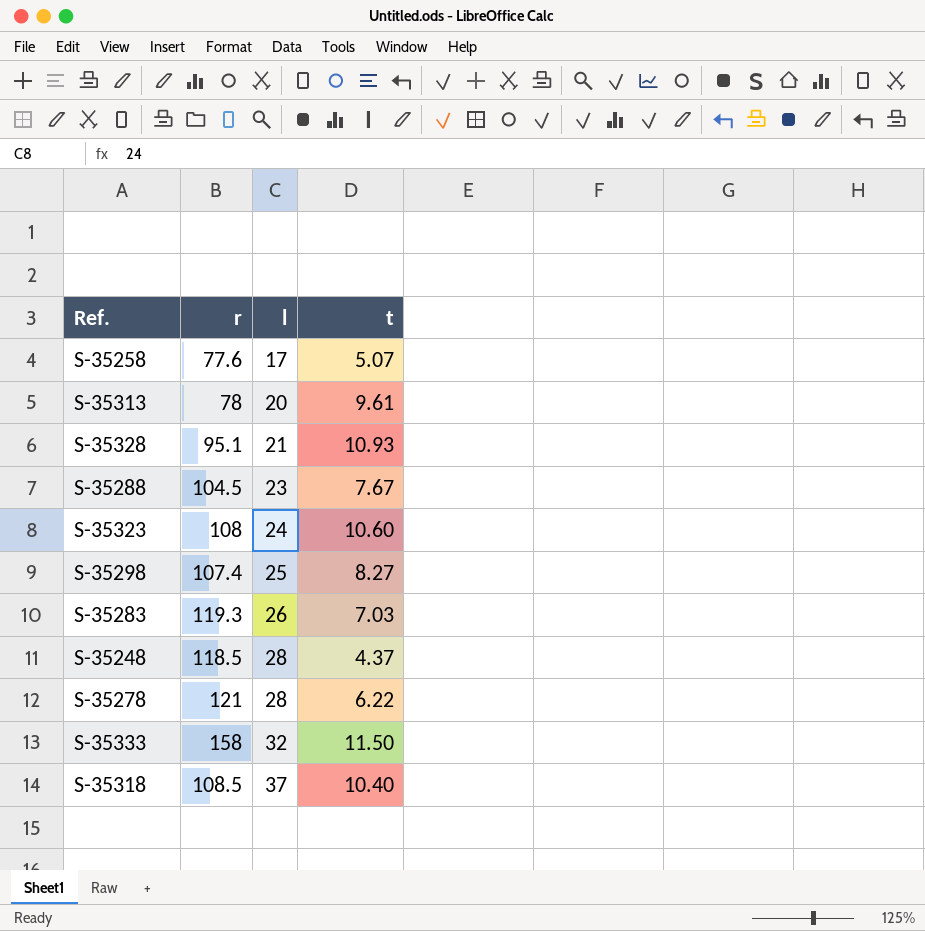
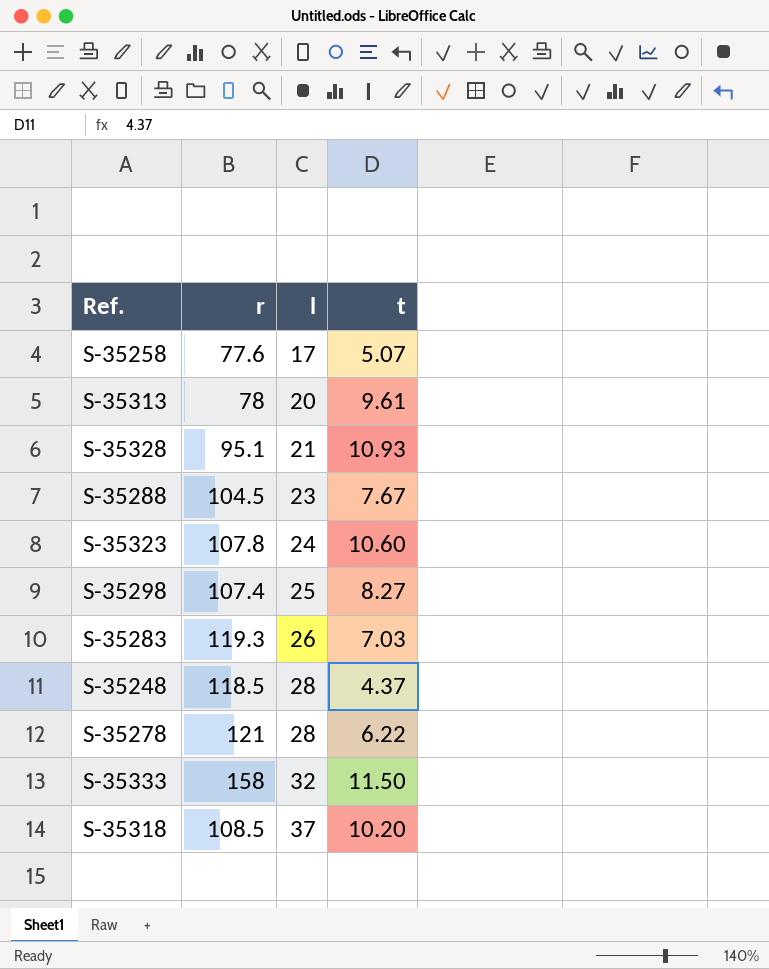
S-35323 | r: 108 -> 107.8
S-35318 | t: 10.40 -> 10.20

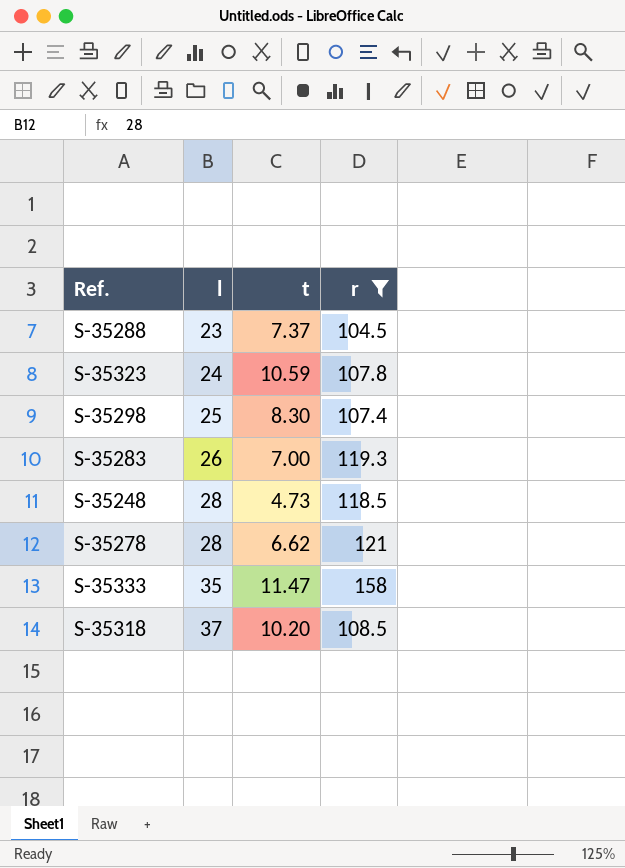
filter: none -> r >= 104.5
column r | position: 2 -> 4
S-35288 | t: 7.67 -> 7.37
S-35323 | t: 10.60 -> 10.59
S-35298 | t: 8.27 -> 8.30
S-35283 | t: 7.03 -> 7.00
S-35248 | t: 4.37 -> 4.73
S-35278 | t: 6.22 -> 6.62
S-35333 | l: 32 -> 35
S-35333 | t: 11.50 -> 11.47

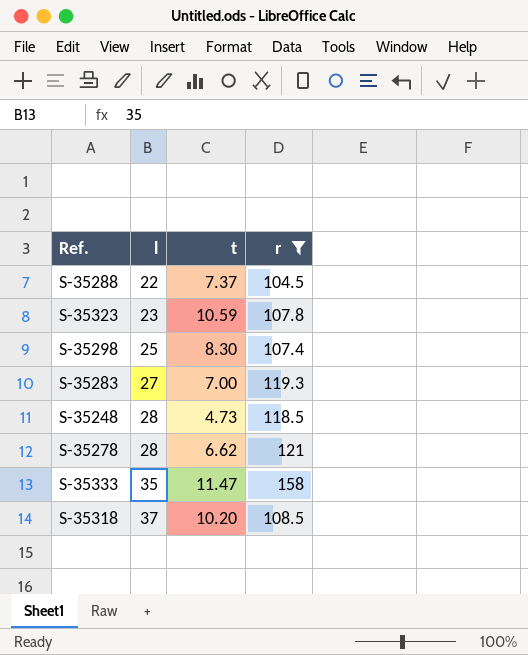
S-35288 | l: 23 -> 22
S-35323 | l: 24 -> 23
S-35283 | l: 26 -> 27

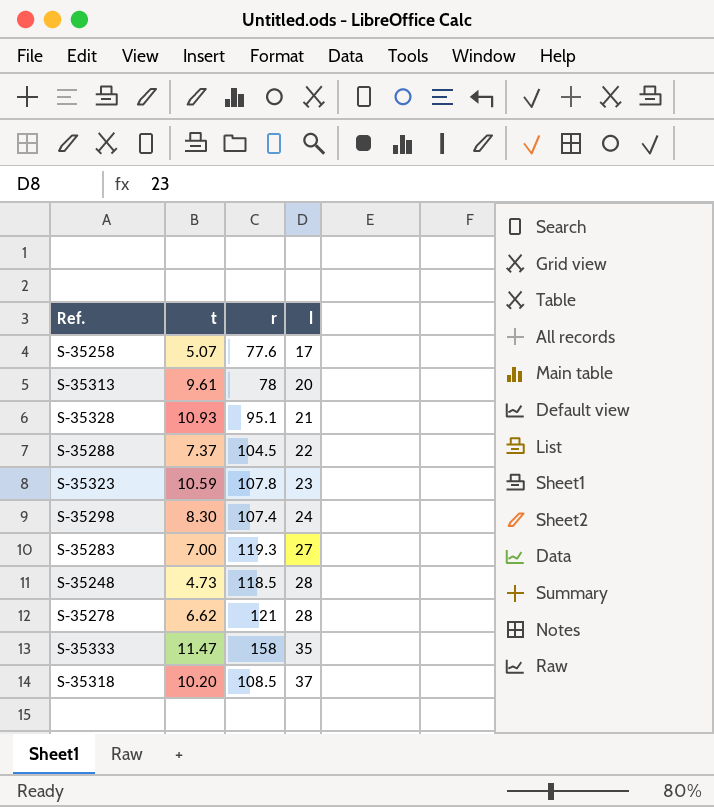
filter: r >= 104.5 -> none
column l | position: 2 -> 4
S-35298 | l: 25 -> 24

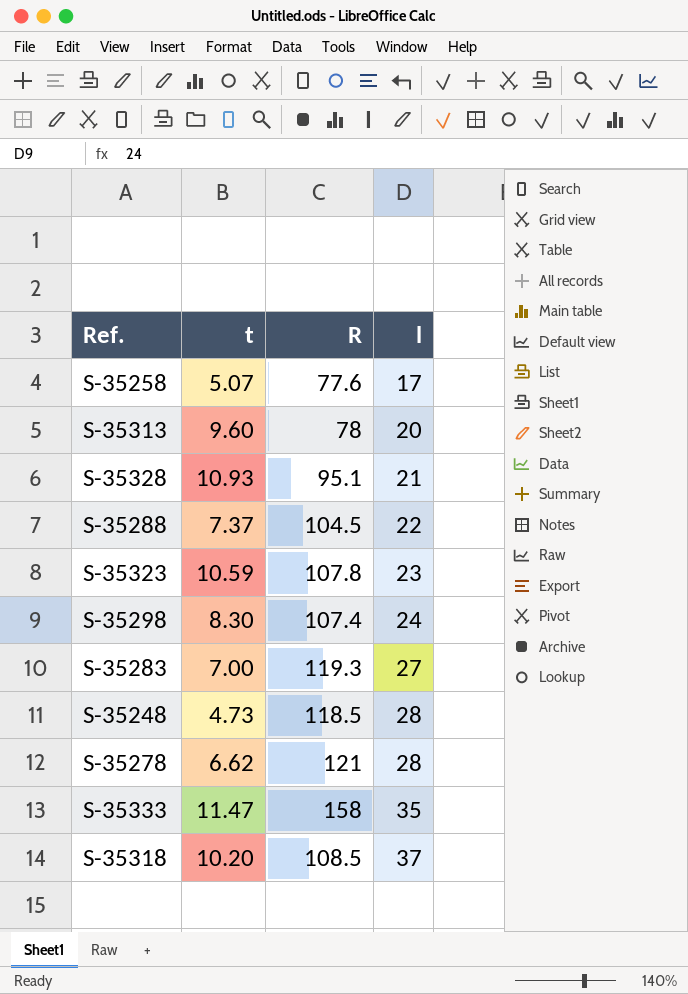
column name: r -> R
S-35313 | t: 9.61 -> 9.60

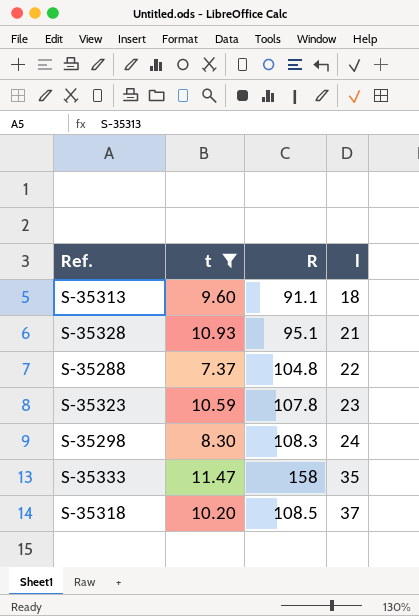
filter: none -> t >= 7.37
S-35313 | R: 78 -> 91.1
S-35313 | l: 20 -> 18
S-35288 | R: 104.5 -> 104.8
S-35298 | R: 107.4 -> 108.3

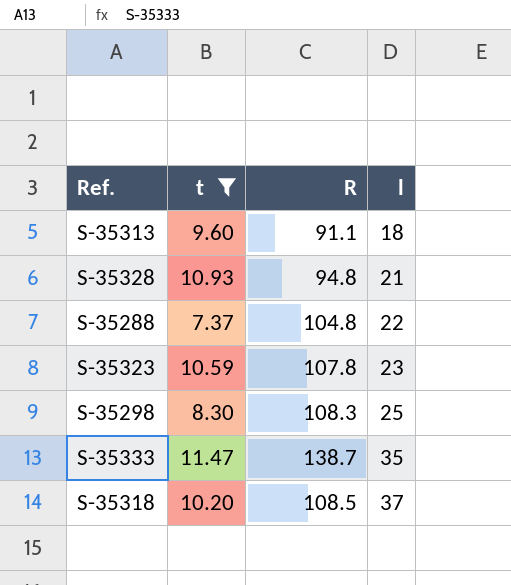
S-35328 | R: 95.1 -> 94.8
S-35298 | l: 24 -> 25
S-35333 | R: 158 -> 138.7

